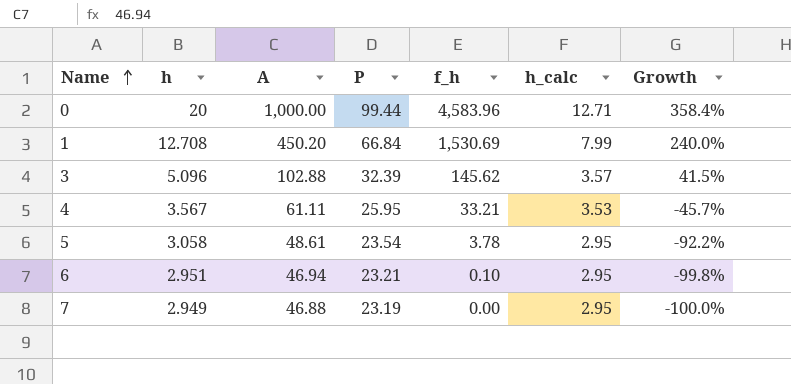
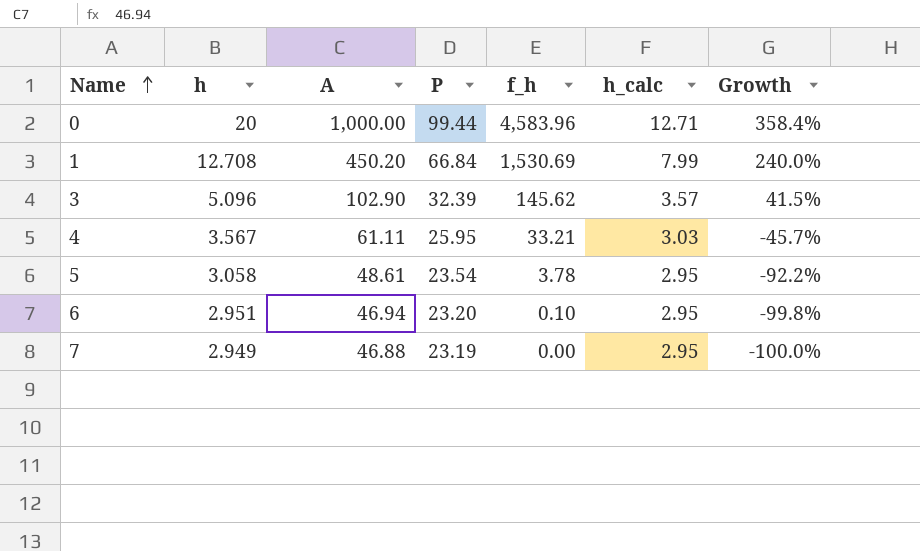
3 | A: 102.88 -> 102.90
4 | h_calc: 3.53 -> 3.03
6 | P: 23.21 -> 23.20

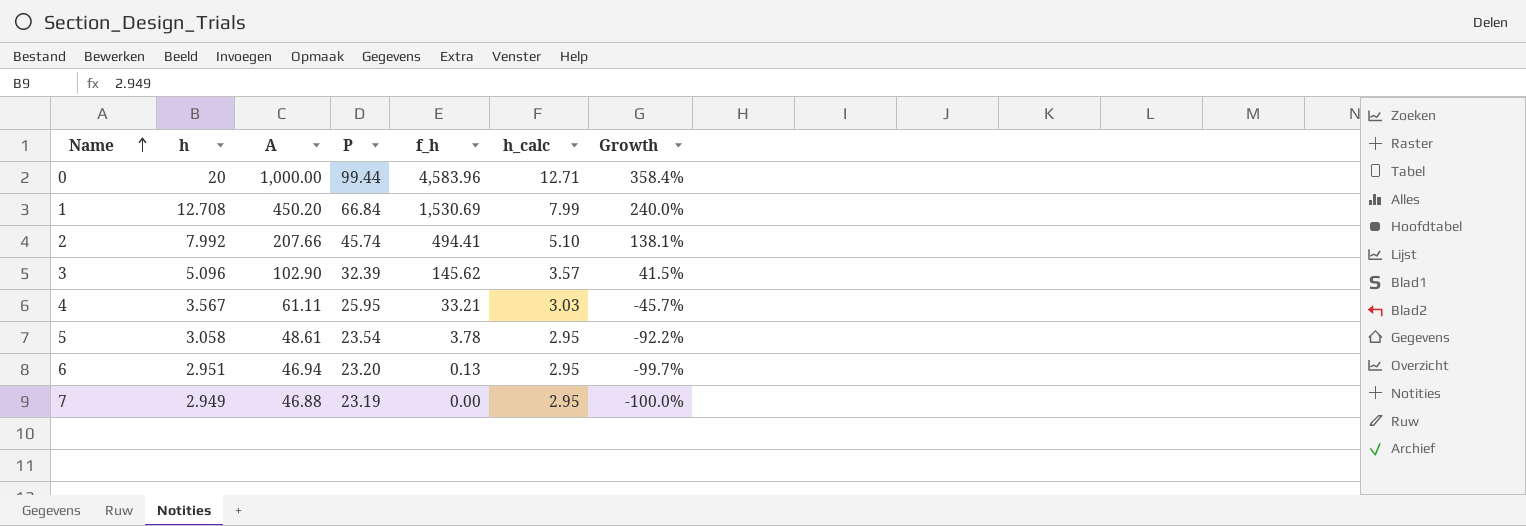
row 2: none -> 7.992 | 207.66 | 45.74 | 494.41 | 5.10 | 138.1%
6 | f_h: 0.10 -> 0.13
6 | Growth: -99.8% -> -99.7%

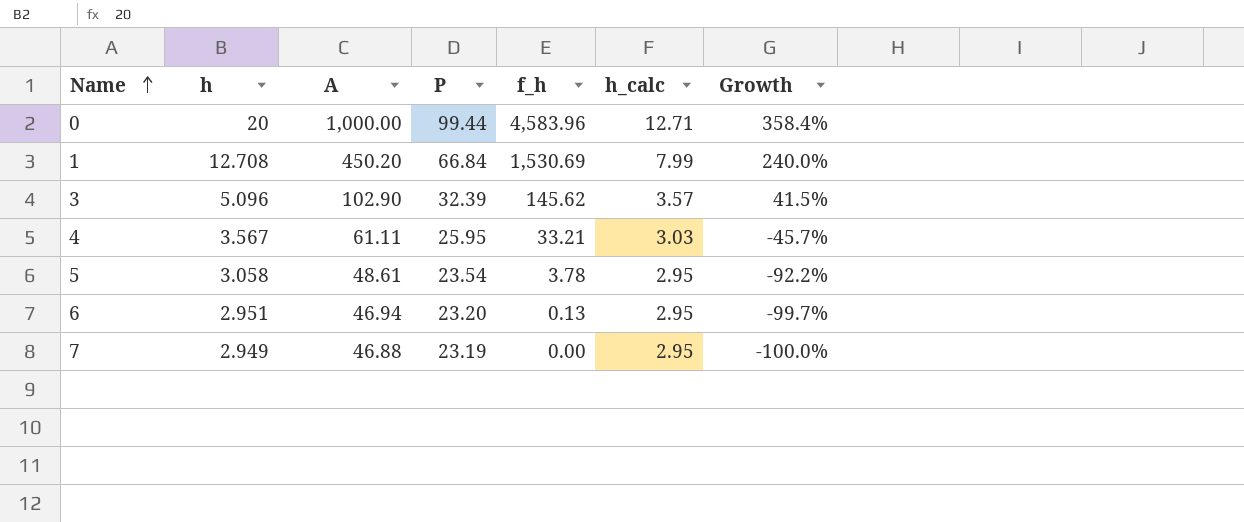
row 2: 7.992 | 207.66 | 45.74 | 494.41 | 5.10 | 138.1% -> none

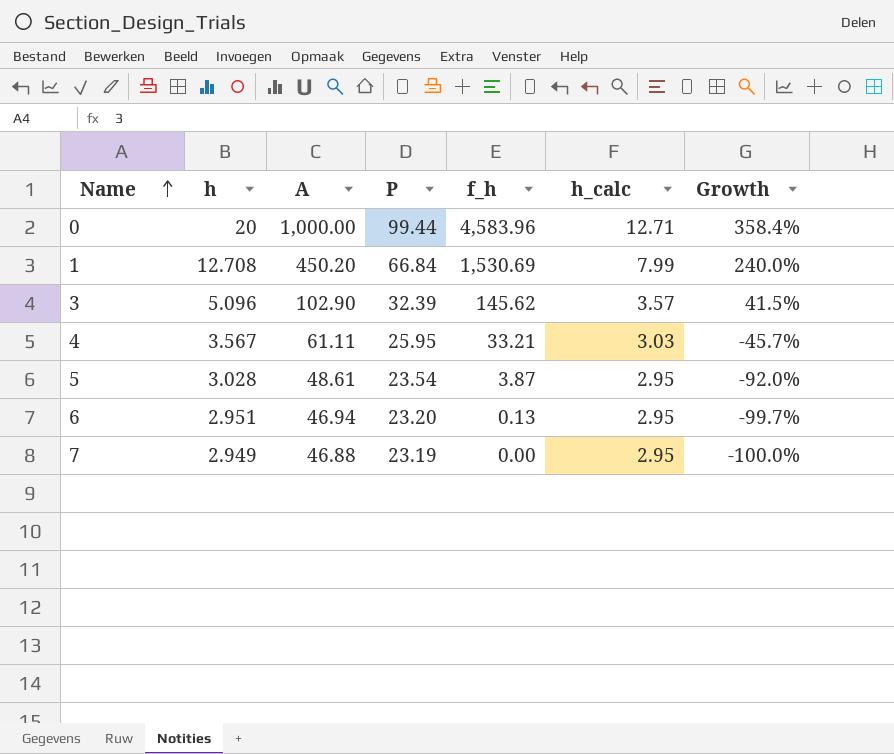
5 | h: 3.058 -> 3.028
5 | f_h: 3.78 -> 3.87
5 | Growth: -92.2% -> -92.0%

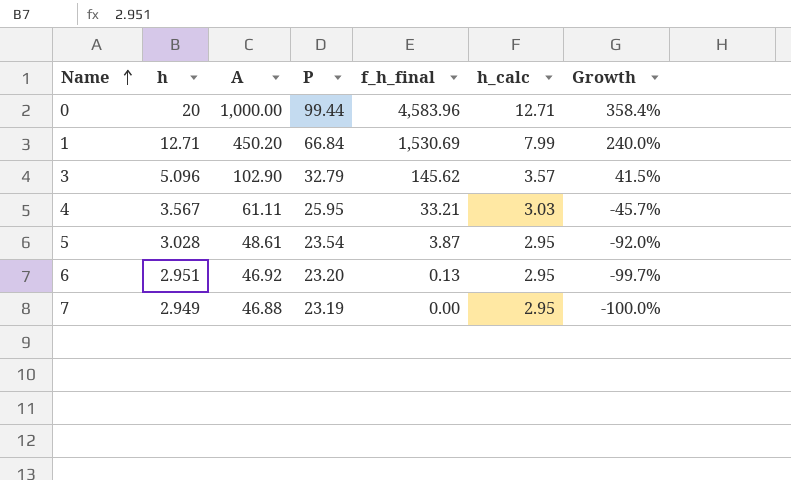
column name: f_h -> f_h_final
1 | h: 12.708 -> 12.71
3 | P: 32.39 -> 32.79
6 | A: 46.94 -> 46.92

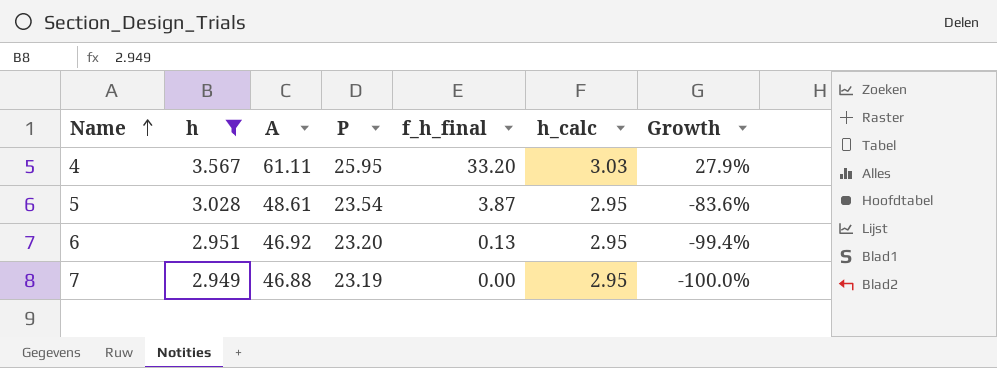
filter: none -> h <= 3.567
column Growth | formula: ([f_h_final] - [A]) / [A] -> ([f_h_final] - [P]) / [P]
4 | f_h_final: 33.21 -> 33.20

